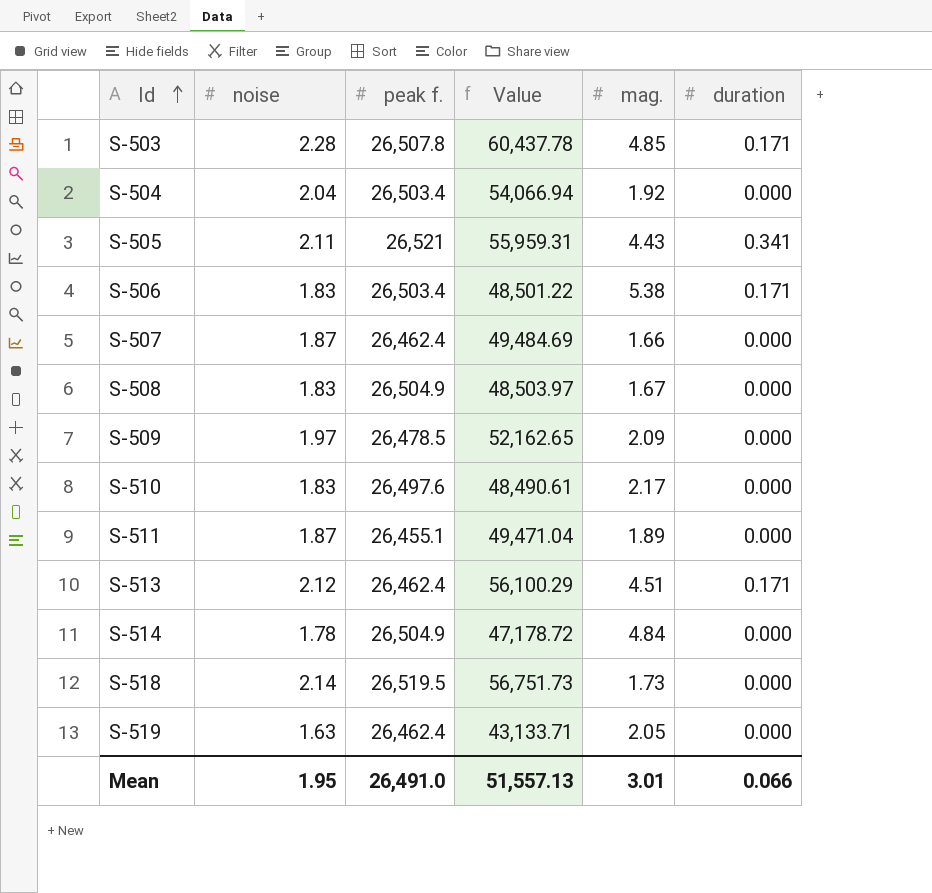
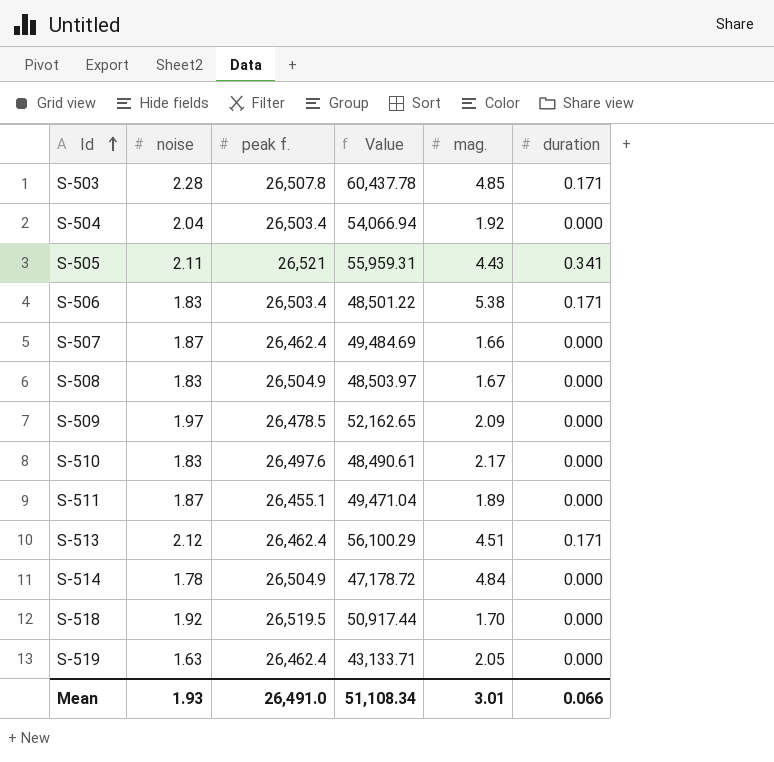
S-518 | noise: 2.14 -> 1.92
S-518 | Value: 56,751.73 -> 50,917.44
S-518 | mag.: 1.73 -> 1.70
Mean | noise: 1.95 -> 1.93
Mean | Value: 51,557.13 -> 51,108.34

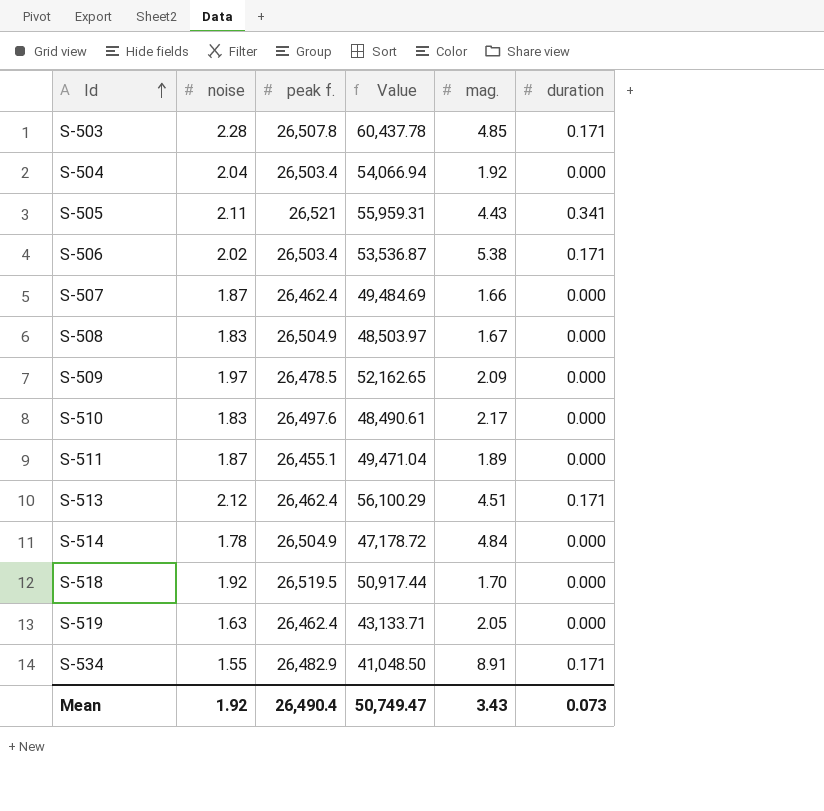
S-506 | noise: 1.83 -> 2.02
S-506 | Value: 48,501.22 -> 53,536.87
row S-534: none -> 1.55 | 26,482.9 | 41,048.50 | 8.91 | 0.171
Mean | noise: 1.93 -> 1.92
Mean | peak f.: 26,491.0 -> 26,490.4
Mean | Value: 51,108.34 -> 50,749.47
Mean | mag.: 3.01 -> 3.43
Mean | duration: 0.066 -> 0.073

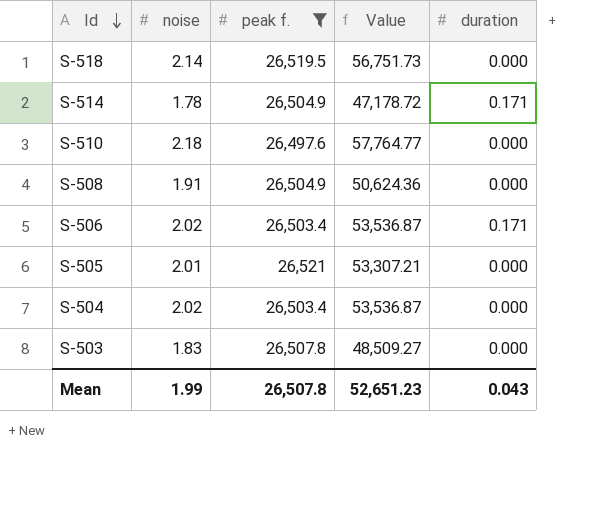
filter: none -> peak f. >= 26,497.6
row order: Id ascending -> Id descending
column mag. | position: 5 -> none
S-518 | noise: 1.92 -> 2.14
S-518 | Value: 50,917.44 -> 56,751.73
S-514 | duration: 0.000 -> 0.171
S-510 | noise: 1.83 -> 2.18
S-510 | Value: 48,490.61 -> 57,764.77
S-508 | noise: 1.83 -> 1.91
S-508 | Value: 48,503.97 -> 50,624.36
S-505 | noise: 2.11 -> 2.01
S-505 | Value: 55,959.31 -> 53,307.21
S-505 | duration: 0.341 -> 0.000
S-504 | noise: 2.04 -> 2.02
S-504 | Value: 54,066.94 -> 53,536.87
S-503 | noise: 2.28 -> 1.83
S-503 | Value: 60,437.78 -> 48,509.27
S-503 | duration: 0.171 -> 0.000
Mean | noise: 1.92 -> 1.99
Mean | peak f.: 26,490.4 -> 26,507.8
Mean | Value: 50,749.47 -> 52,651.23
Mean | duration: 0.073 -> 0.043

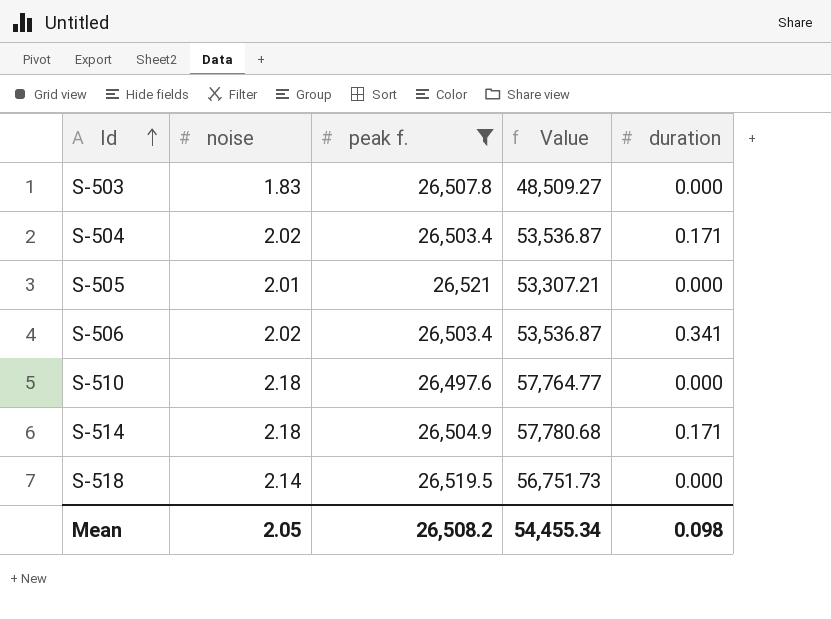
row order: Id descending -> Id ascending
row S-508: 1.91 | 26,504.9 | 50,624.36 | 0.000 -> none
S-504 | duration: 0.000 -> 0.171
S-506 | duration: 0.171 -> 0.341
S-514 | noise: 1.78 -> 2.18
S-514 | Value: 47,178.72 -> 57,780.68
Mean | noise: 1.99 -> 2.05
Mean | peak f.: 26,507.8 -> 26,508.2
Mean | Value: 52,651.23 -> 54,455.34
Mean | duration: 0.043 -> 0.098

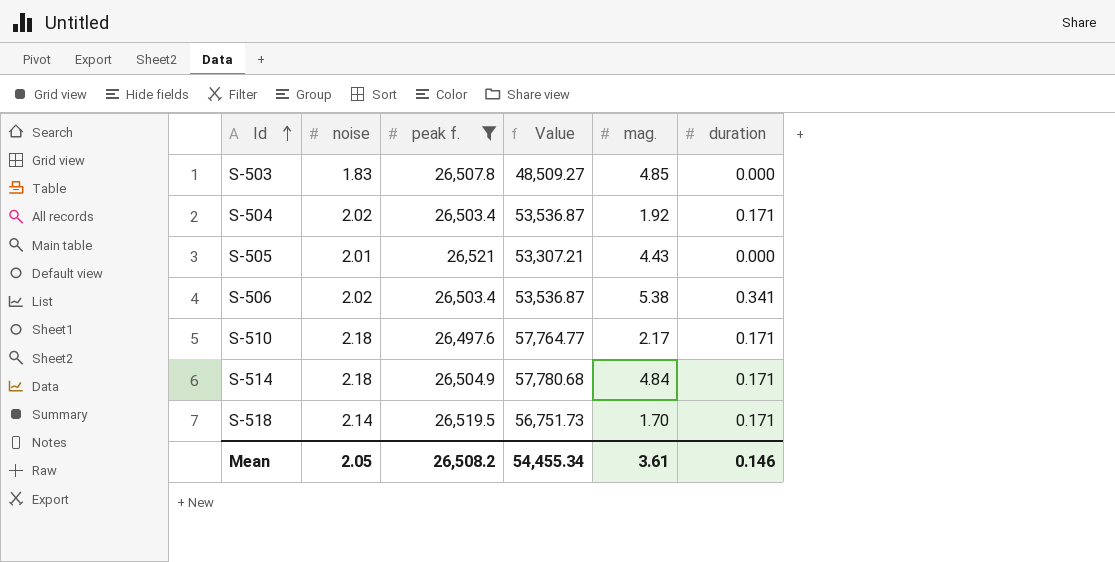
column mag. | position: none -> 5
S-510 | duration: 0.000 -> 0.171
S-518 | duration: 0.000 -> 0.171
Mean | duration: 0.098 -> 0.146

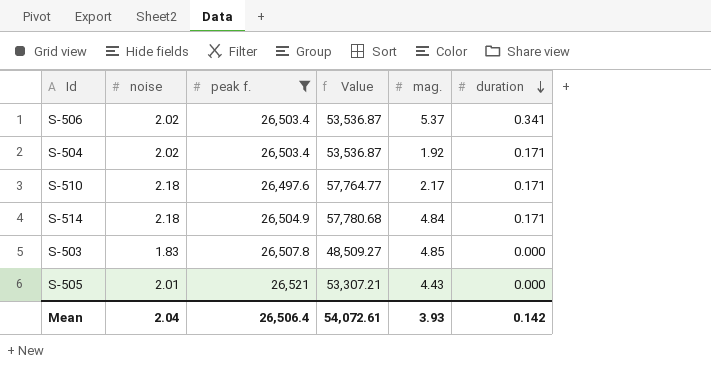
row order: Id ascending -> duration descending
row S-518: 2.14 | 26,519.5 | 56,751.73 | 1.70 | 0.171 -> none
S-506 | mag.: 5.38 -> 5.37
Mean | noise: 2.05 -> 2.04
Mean | peak f.: 26,508.2 -> 26,506.4
Mean | Value: 54,455.34 -> 54,072.61
Mean | mag.: 3.61 -> 3.93
Mean | duration: 0.146 -> 0.142

